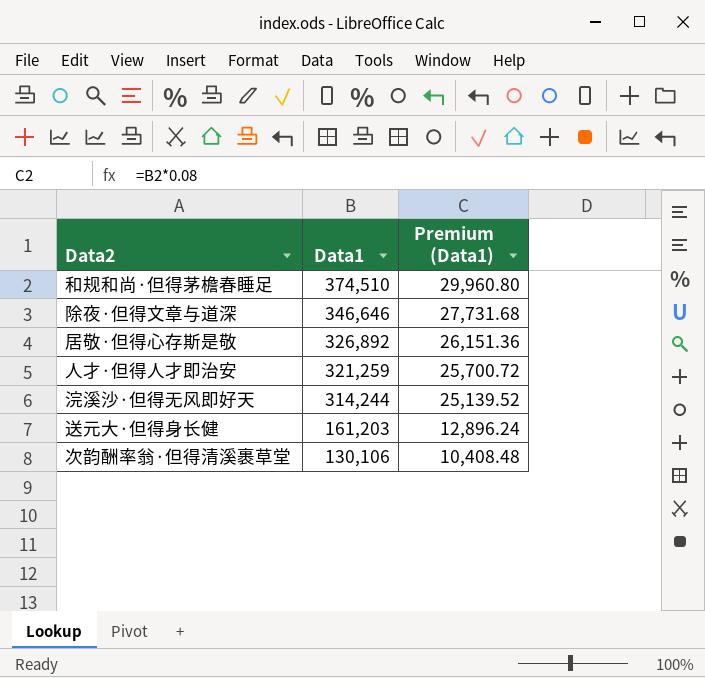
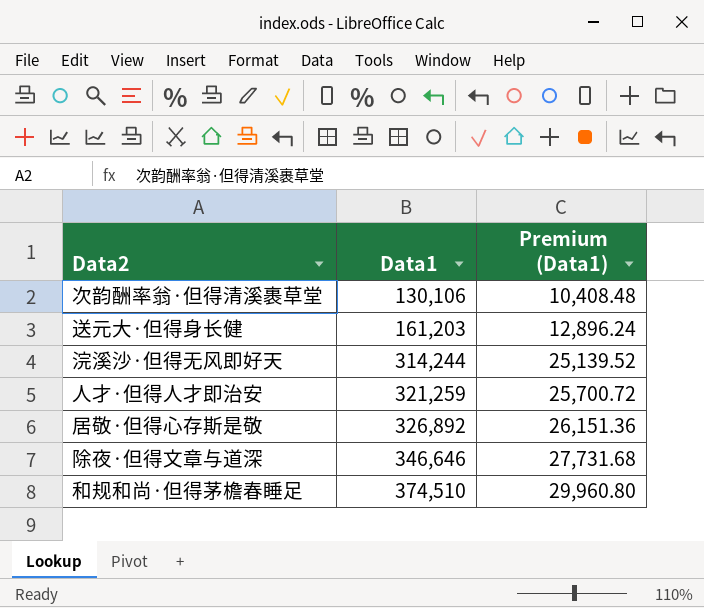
row order: Data1 descending -> Data1 ascending

